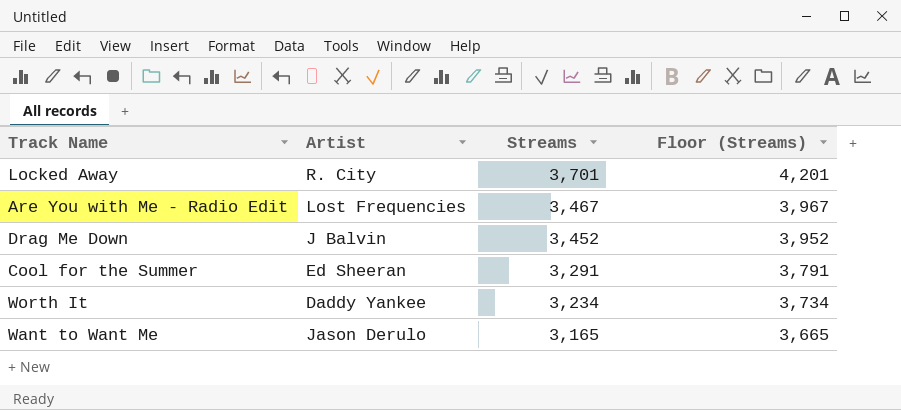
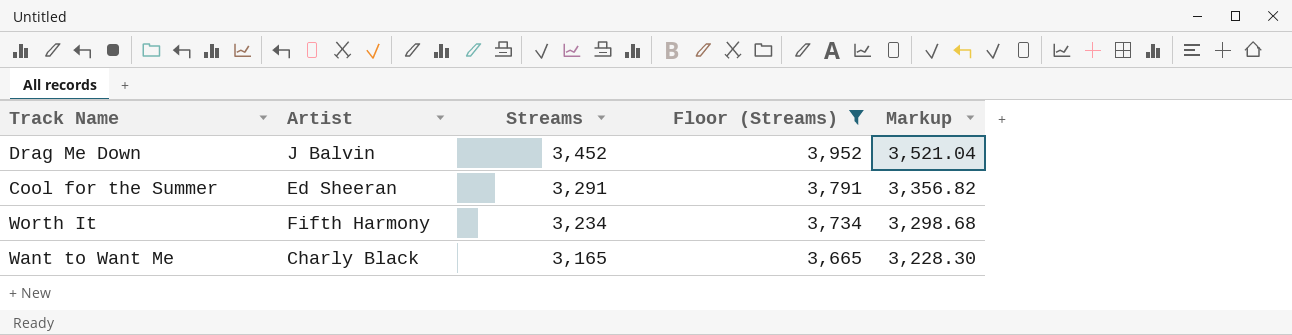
filter: none -> Floor (Streams) <= 3,952
column Markup | formula: none -> [Streams] * 1.02
Worth It | Artist: Daddy Yankee -> Fifth Harmony
Want to Want Me | Artist: Jason Derulo -> Charly Black

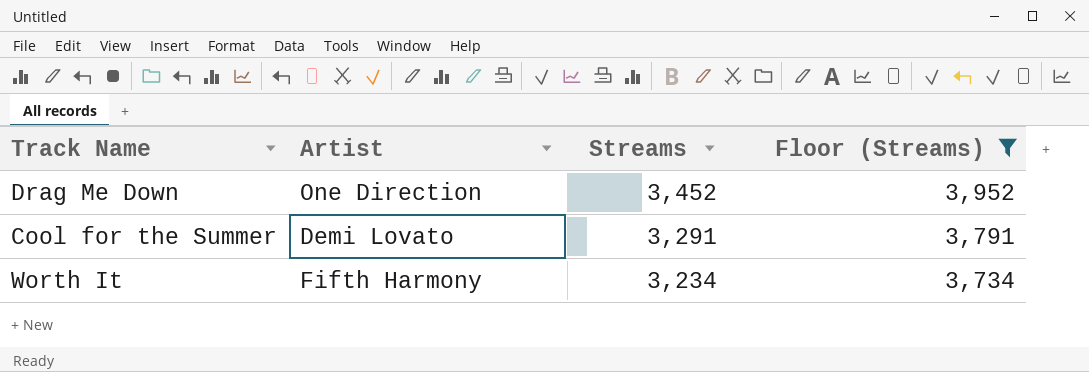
column Markup | formula: [Streams] * 1.02 -> none
row Want to Want Me: Charly Black | 3,165 | 3,665 | 3,228.30 -> none
Drag Me Down | Artist: J Balvin -> One Direction
Cool for the Summer | Artist: Ed Sheeran -> Demi Lovato

